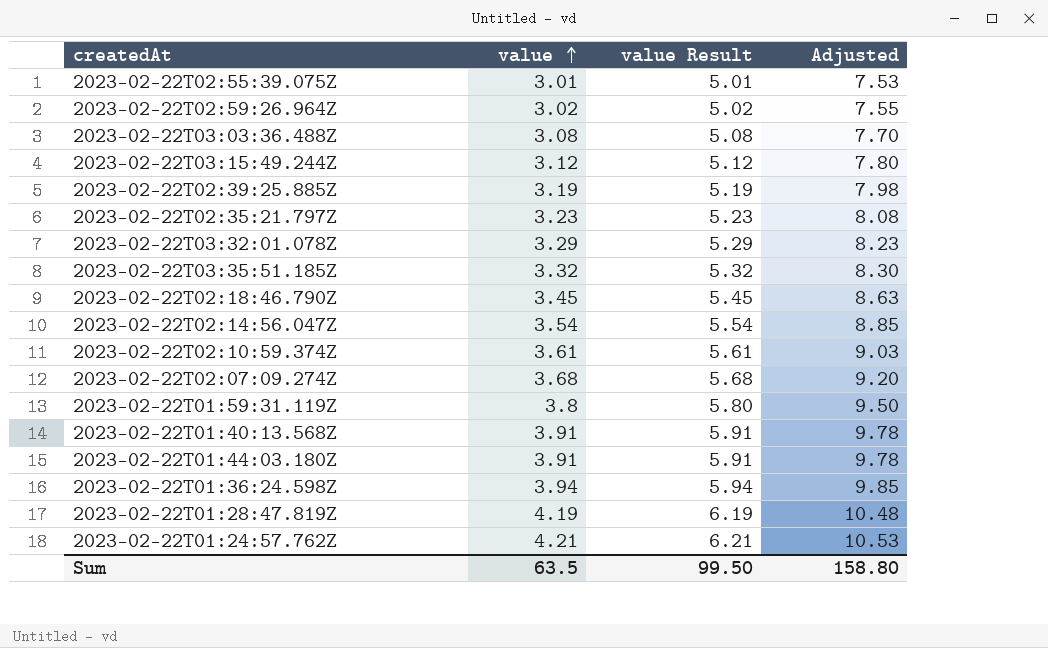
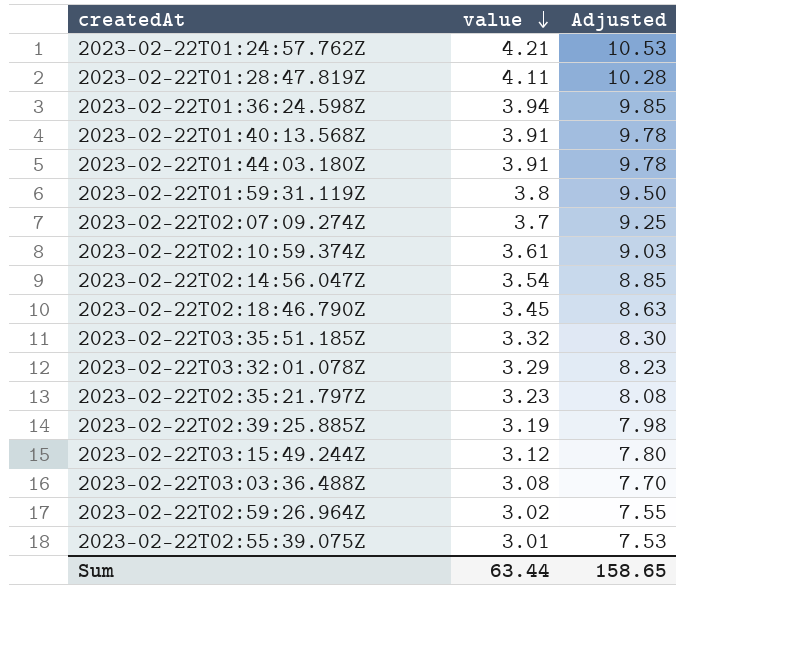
row order: value ascending -> value descending
column value Result | formula: [value] + 2 -> none
2023-02-22T01:28:47.819Z | value: 4.19 -> 4.11
2023-02-22T01:28:47.819Z | Adjusted: 10.48 -> 10.28
2023-02-22T02:07:09.274Z | value: 3.68 -> 3.7
2023-02-22T02:07:09.274Z | Adjusted: 9.20 -> 9.25
Sum | value: 63.5 -> 63.44
Sum | Adjusted: 158.80 -> 158.65

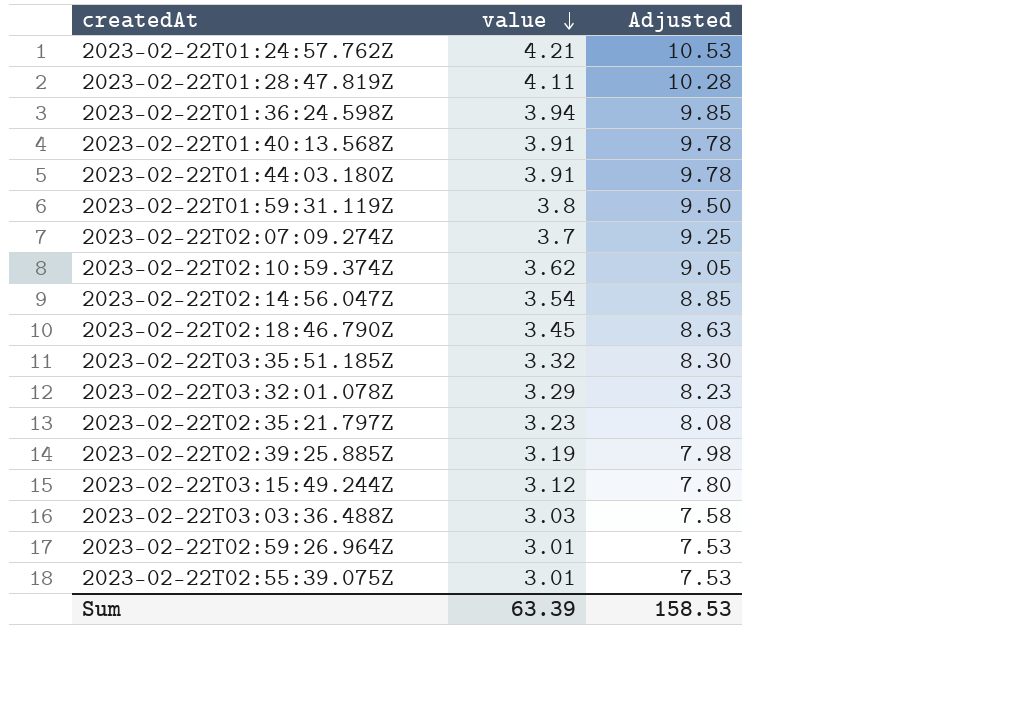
2023-02-22T02:10:59.374Z | value: 3.61 -> 3.62
2023-02-22T02:10:59.374Z | Adjusted: 9.03 -> 9.05
2023-02-22T03:03:36.488Z | value: 3.08 -> 3.03
2023-02-22T03:03:36.488Z | Adjusted: 7.70 -> 7.58
2023-02-22T02:59:26.964Z | value: 3.02 -> 3.01
2023-02-22T02:59:26.964Z | Adjusted: 7.55 -> 7.53
Sum | value: 63.44 -> 63.39
Sum | Adjusted: 158.65 -> 158.53

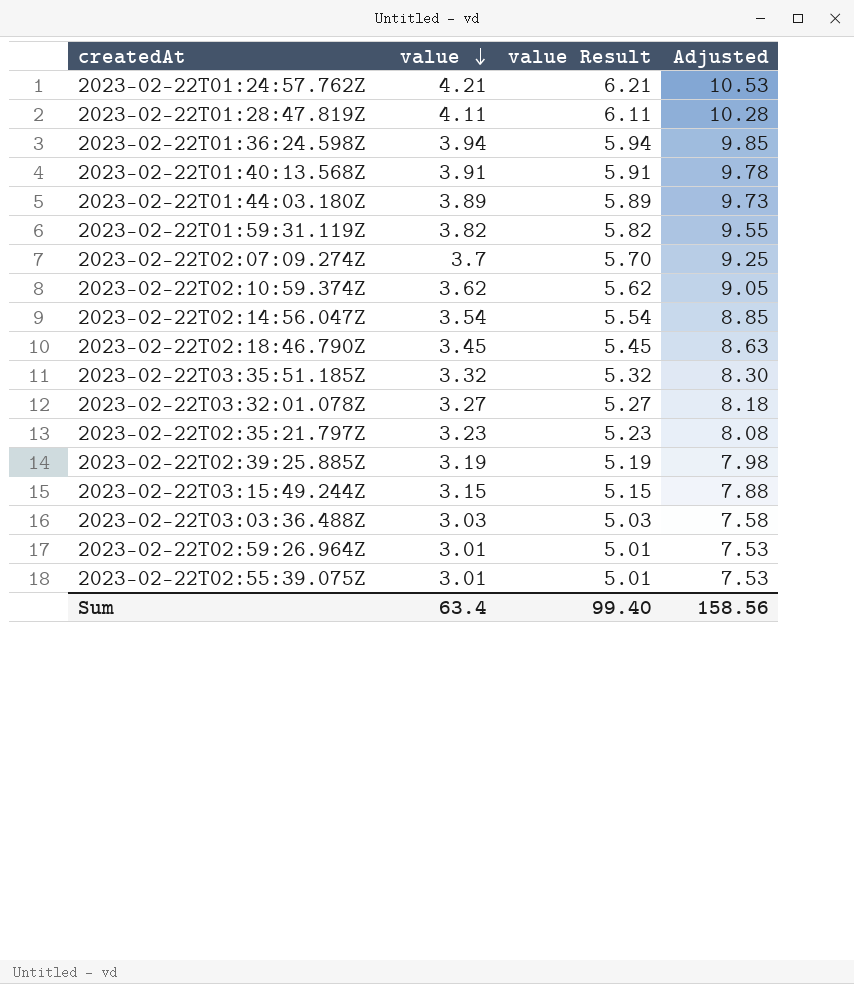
column value Result | formula: none -> [value] + 2
2023-02-22T01:44:03.180Z | value: 3.91 -> 3.89
2023-02-22T01:44:03.180Z | Adjusted: 9.78 -> 9.73
2023-02-22T01:59:31.119Z | value: 3.8 -> 3.82
2023-02-22T01:59:31.119Z | Adjusted: 9.50 -> 9.55
2023-02-22T03:32:01.078Z | value: 3.29 -> 3.27
2023-02-22T03:32:01.078Z | Adjusted: 8.23 -> 8.18
2023-02-22T03:15:49.244Z | value: 3.12 -> 3.15
2023-02-22T03:15:49.244Z | Adjusted: 7.80 -> 7.88
Sum | value: 63.39 -> 63.4
Sum | Adjusted: 158.53 -> 158.56

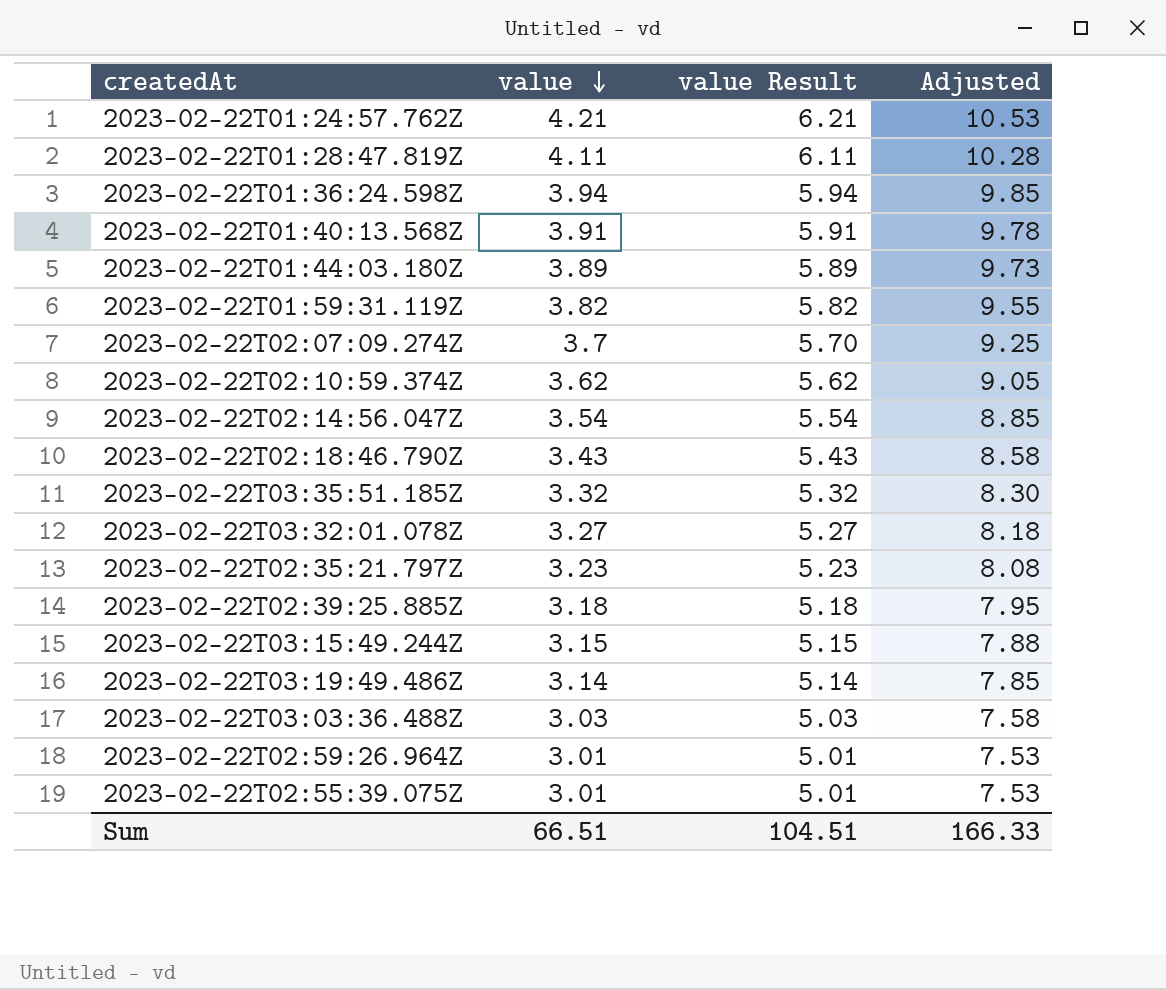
2023-02-22T02:18:46.790Z | value: 3.45 -> 3.43
2023-02-22T02:18:46.790Z | value Result: 5.45 -> 5.43
2023-02-22T02:18:46.790Z | Adjusted: 8.63 -> 8.58
2023-02-22T02:39:25.885Z | value: 3.19 -> 3.18
2023-02-22T02:39:25.885Z | value Result: 5.19 -> 5.18
2023-02-22T02:39:25.885Z | Adjusted: 7.98 -> 7.95
row 2023-02-22T03:19:49.486Z: none -> 3.14 | 5.14 | 7.85
Sum | value: 63.4 -> 66.51
Sum | value Result: 99.40 -> 104.51
Sum | Adjusted: 158.56 -> 166.33

